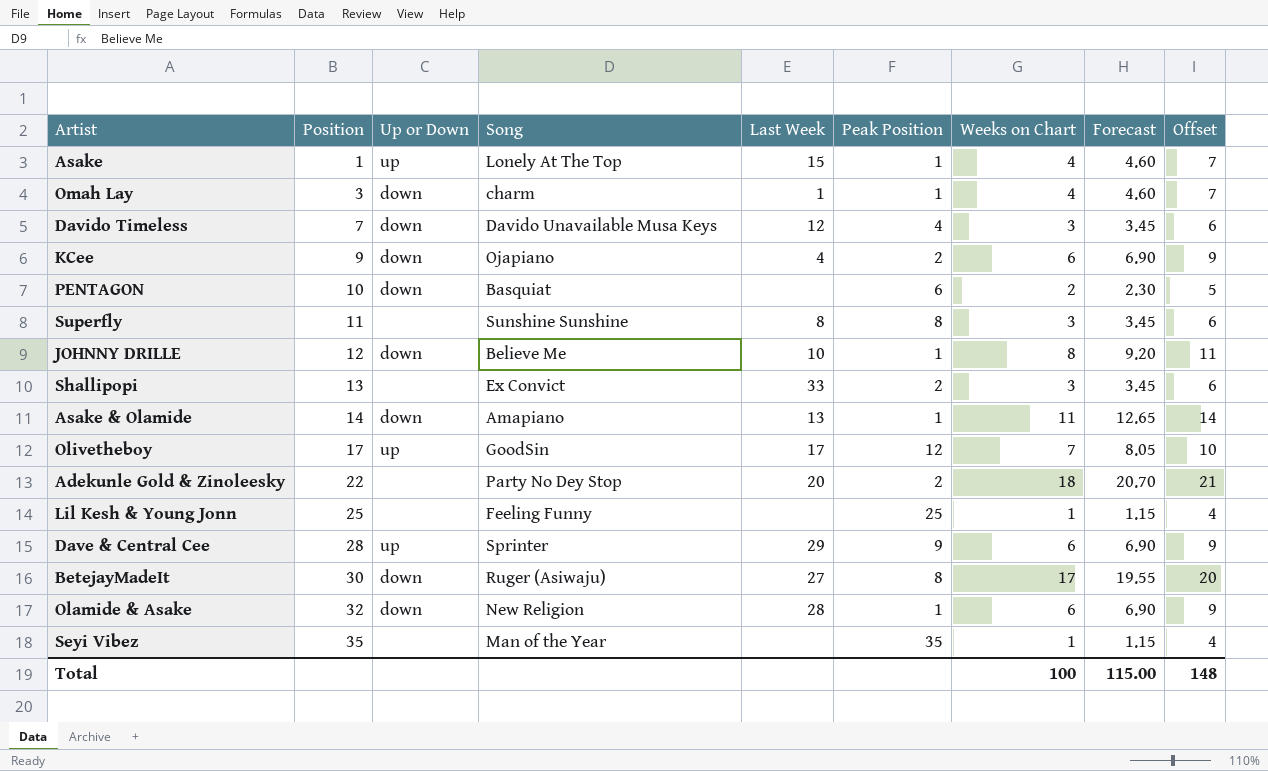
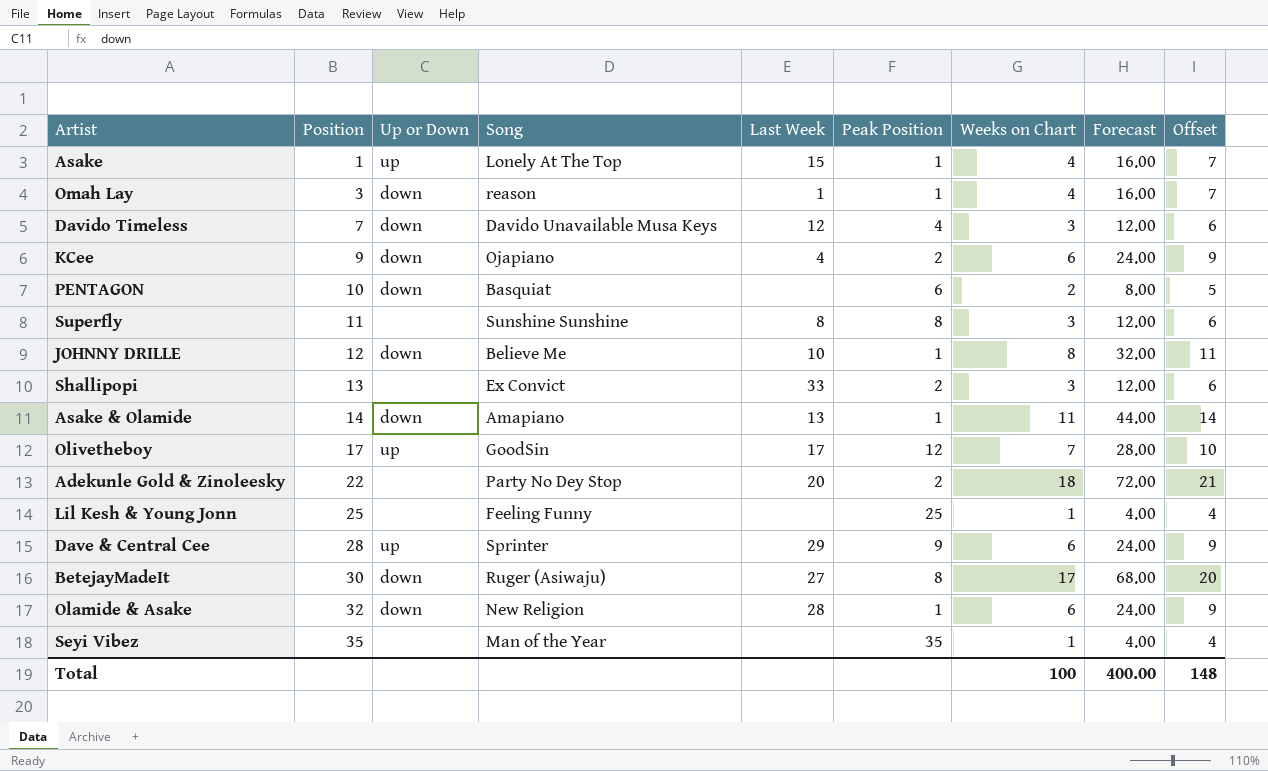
column Forecast | formula: [Weeks on Chart] * 1.15 -> [Weeks on Chart] * 4
Omah Lay | Song: charm -> reason
Total | Forecast: 115.00 -> 400.00

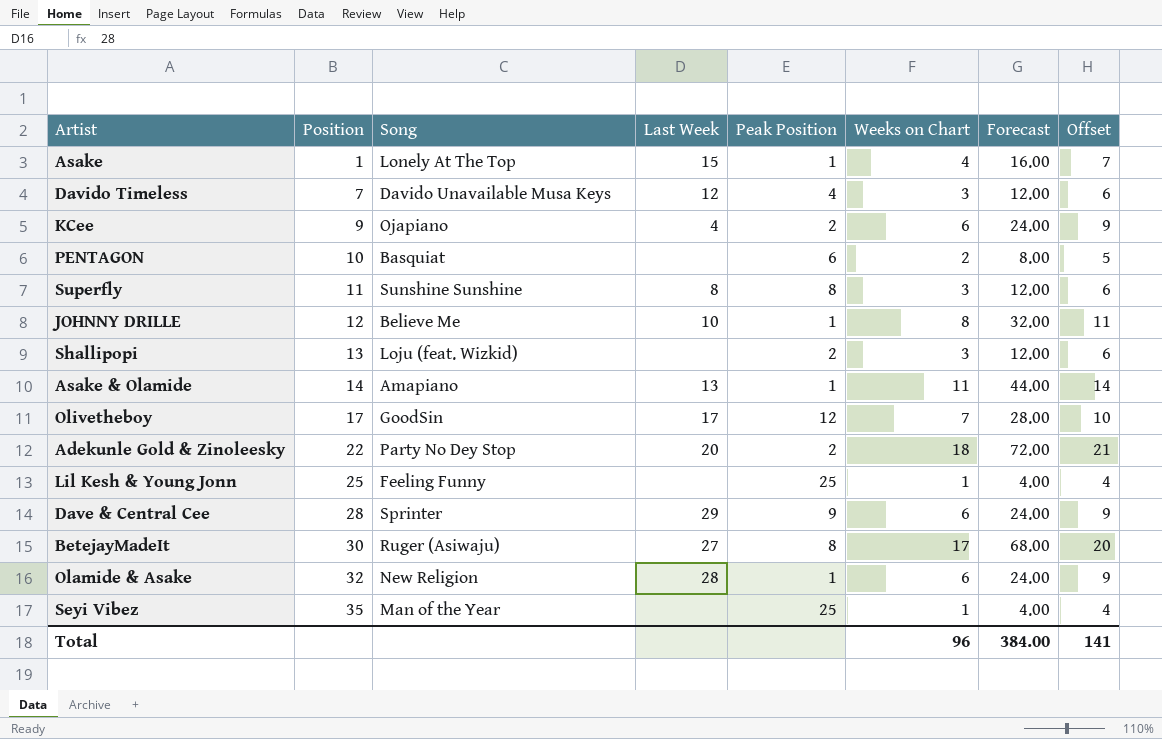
column Up or Down | position: 3 -> none
row Omah Lay: 3 | down | reason | 1 | 1 | 4 | 16.00 | 7 -> none
Shallipopi | Song: Ex Convict -> Loju (feat. Wizkid)
Shallipopi | Last Week: 33 -> none
Seyi Vibez | Peak Position: 35 -> 25
Total | Weeks on Chart: 100 -> 96
Total | Forecast: 400.00 -> 384.00
Total | Offset: 148 -> 141

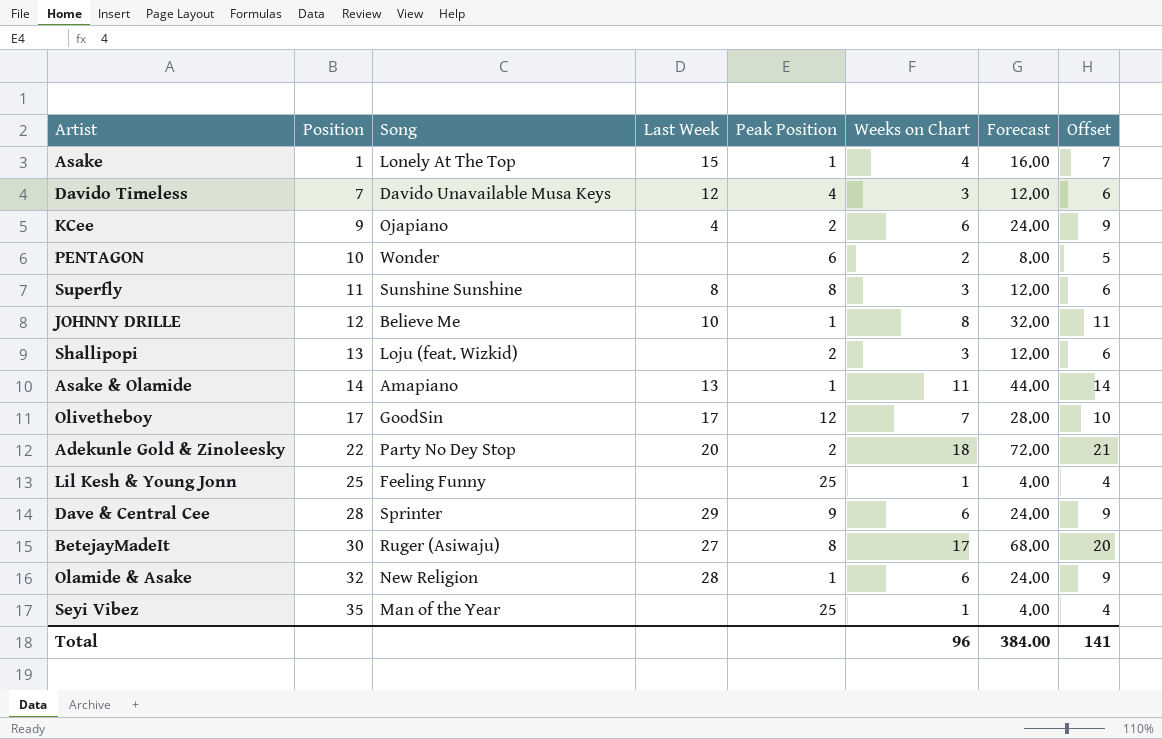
PENTAGON | Song: Basquiat -> Wonder

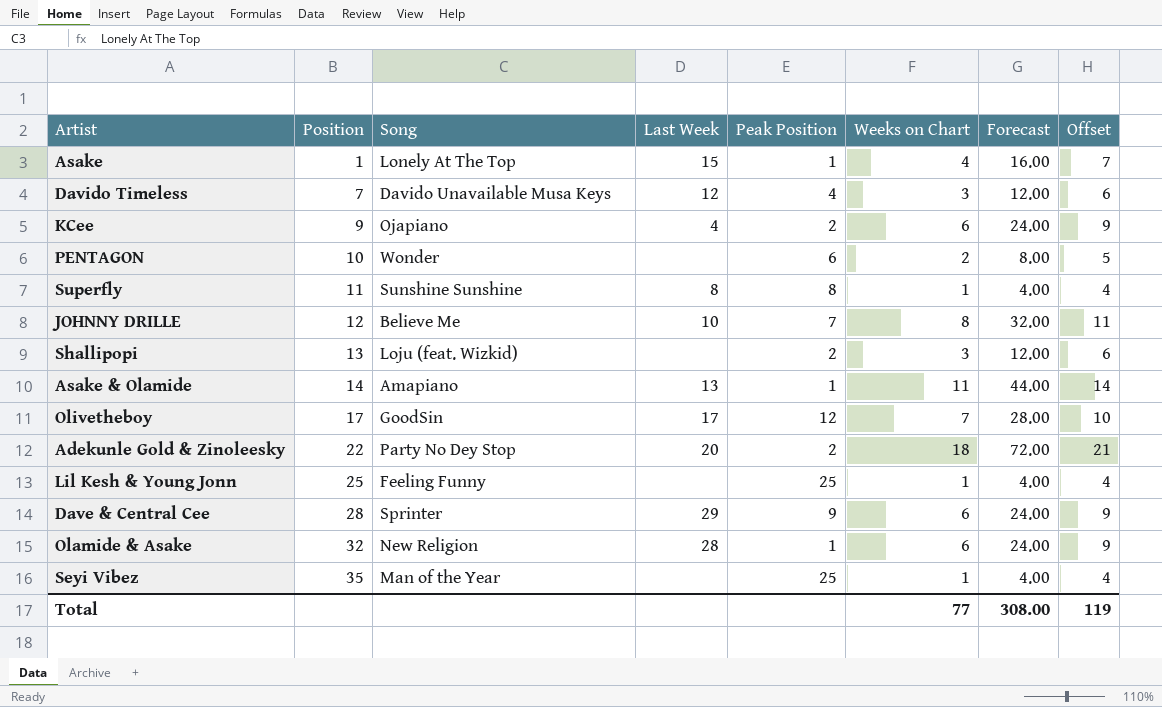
row BetejayMadeIt: 30 | Ruger (Asiwaju) | 27 | 8 | 17 | 68.00 | 20 -> none
Superfly | Weeks on Chart: 3 -> 1
Superfly | Forecast: 12.00 -> 4.00
Superfly | Offset: 6 -> 4
JOHNNY DRILLE | Peak Position: 1 -> 7
Total | Weeks on Chart: 96 -> 77
Total | Forecast: 384.00 -> 308.00
Total | Offset: 141 -> 119

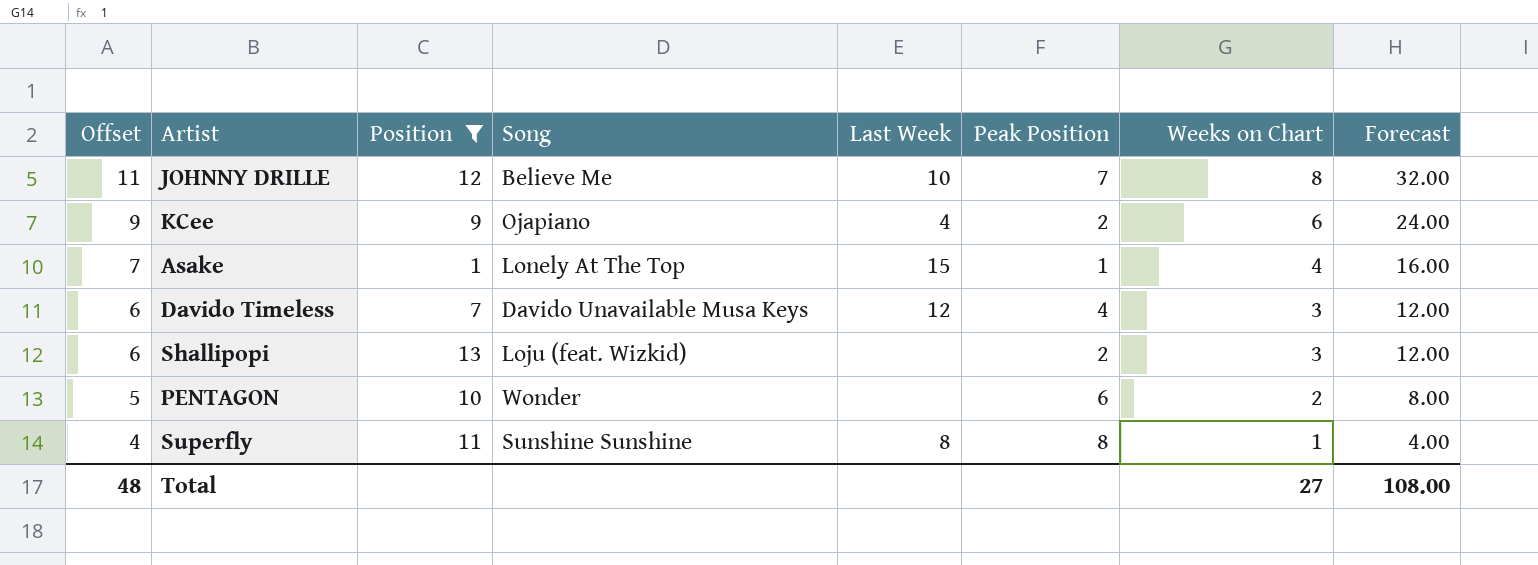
filter: none -> Position <= 13
row order: Position ascending -> Offset descending
column Offset | position: 8 -> 1
Total | Offset: 119 -> 48
Total | Weeks on Chart: 77 -> 27
Total | Forecast: 308.00 -> 108.00

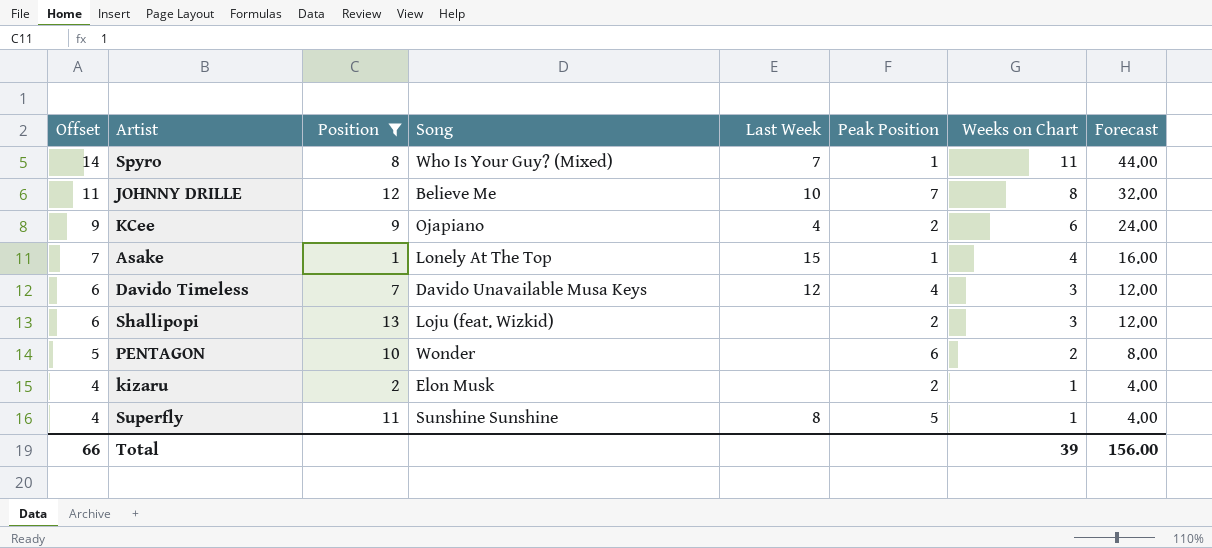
row Spyro: none -> 14 | 8 | Who Is Your Guy? (Mixed) | 7 | 1 | 11 | 44.00
row kizaru: none -> 4 | 2 | Elon Musk | none | 2 | 1 | 4.00
Superfly | Peak Position: 8 -> 5
Total | Offset: 48 -> 66
Total | Weeks on Chart: 27 -> 39
Total | Forecast: 108.00 -> 156.00

